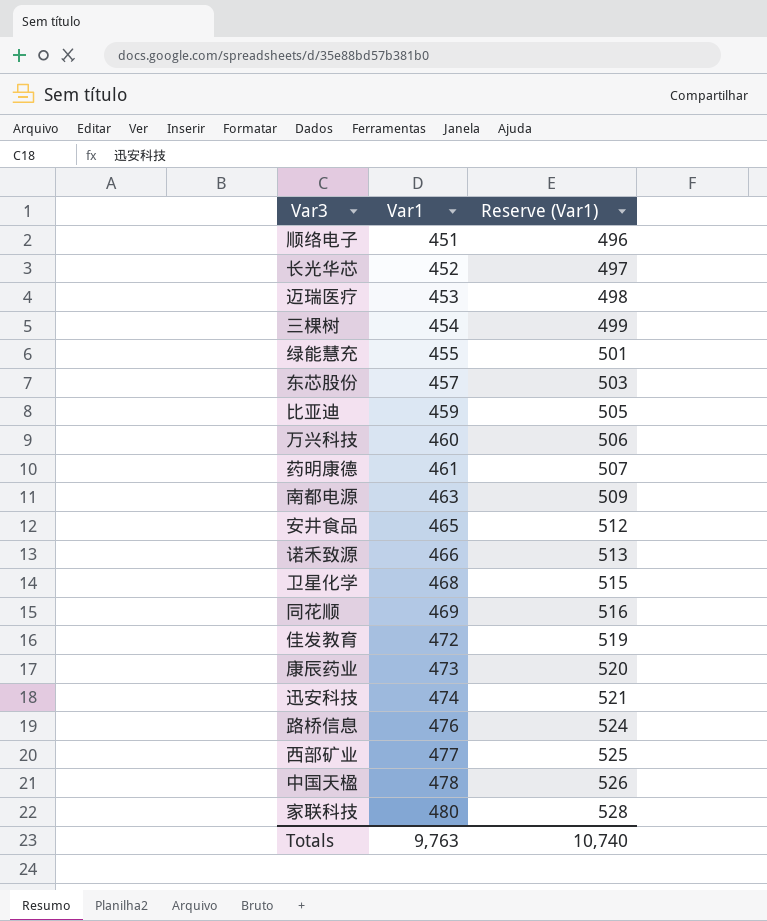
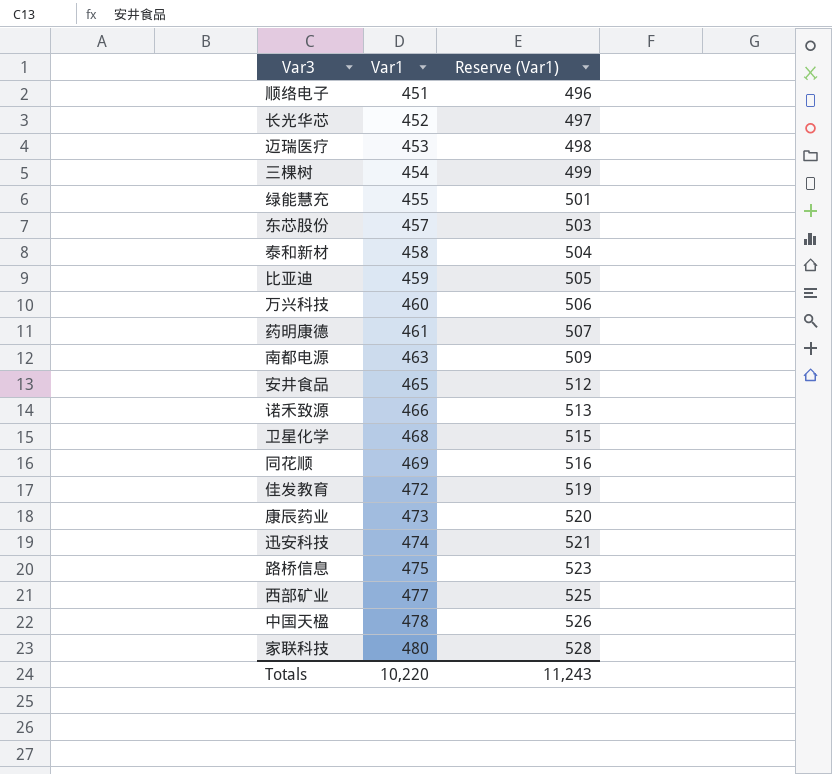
row 泰和新材: none -> 458 | 504
路桥信息 | Var1: 476 -> 475
路桥信息 | Reserve (Var1): 524 -> 523
Totals | Var1: 9,763 -> 10,220
Totals | Reserve (Var1): 10,740 -> 11,243

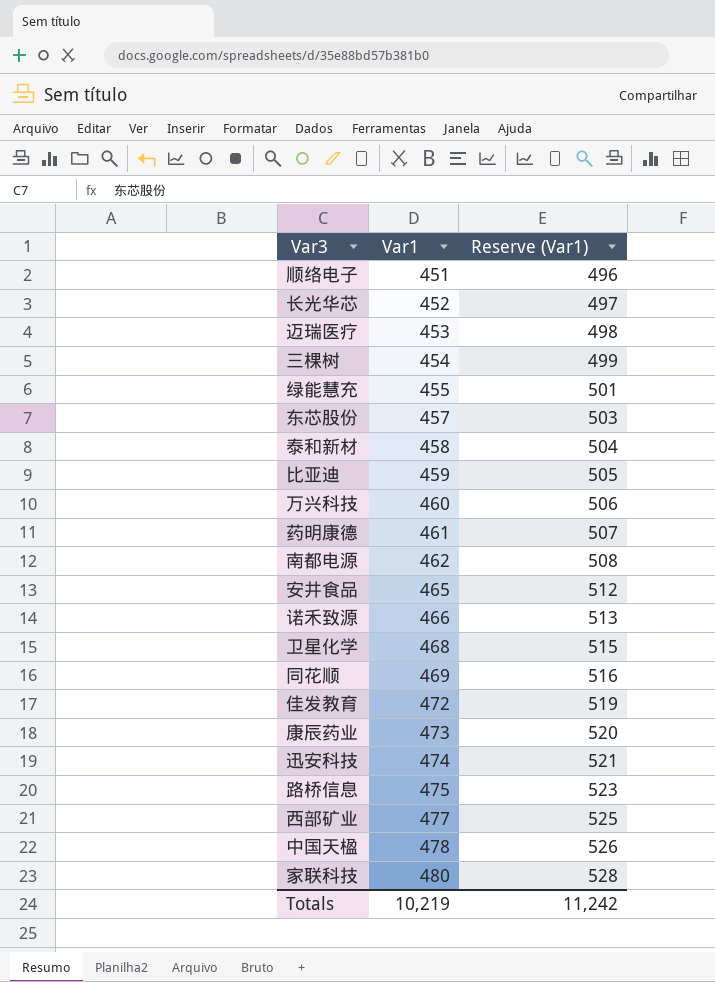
南都电源 | Var1: 463 -> 462
南都电源 | Reserve (Var1): 509 -> 508
Totals | Var1: 10,220 -> 10,219
Totals | Reserve (Var1): 11,243 -> 11,242

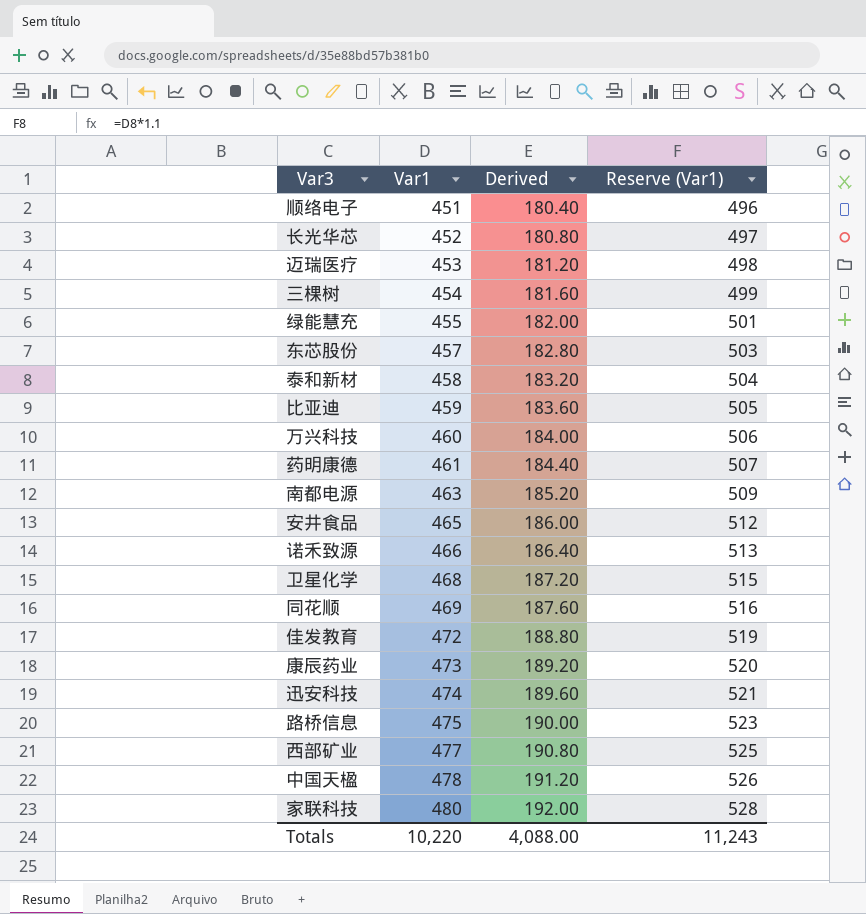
column Derived | formula: none -> [Var1] * 0.4
南都电源 | Var1: 462 -> 463
南都电源 | Reserve (Var1): 508 -> 509
Totals | Var1: 10,219 -> 10,220
Totals | Reserve (Var1): 11,242 -> 11,243

